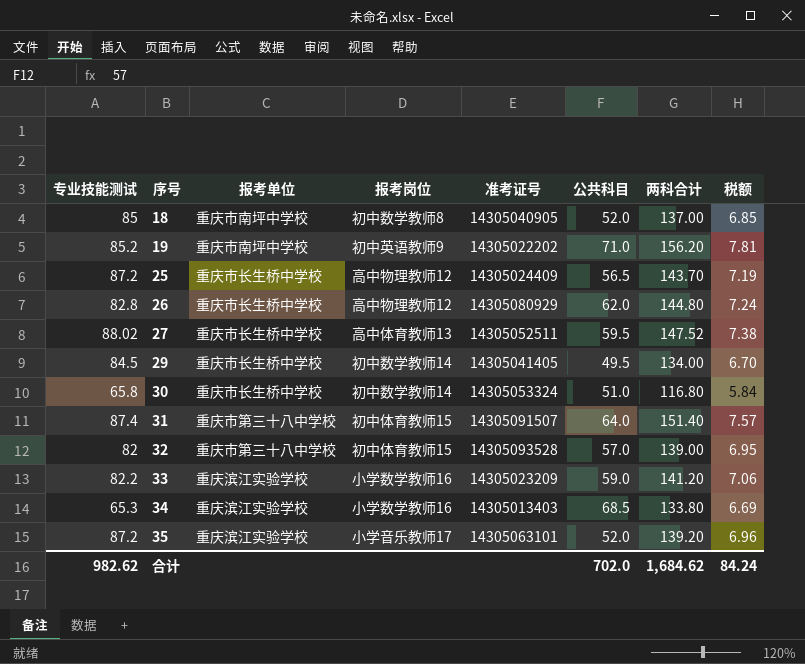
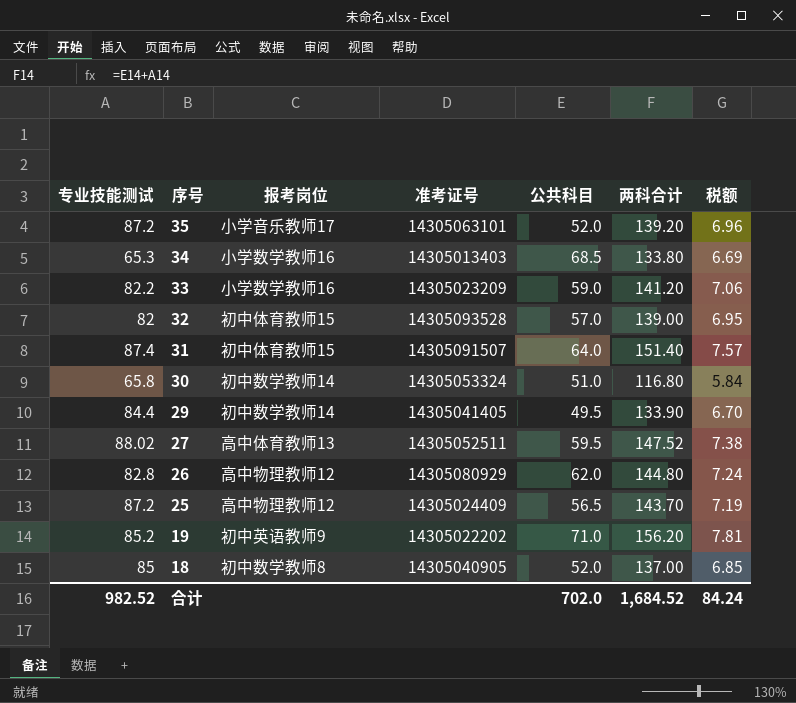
row order: 序号 ascending -> 序号 descending
column 报考单位 | position: 3 -> none
29 | 专业技能测试: 84.5 -> 84.4
29 | 两科合计: 134.00 -> 133.90
合计 | 专业技能测试: 982.62 -> 982.52
合计 | 两科合计: 1,684.62 -> 1,684.52

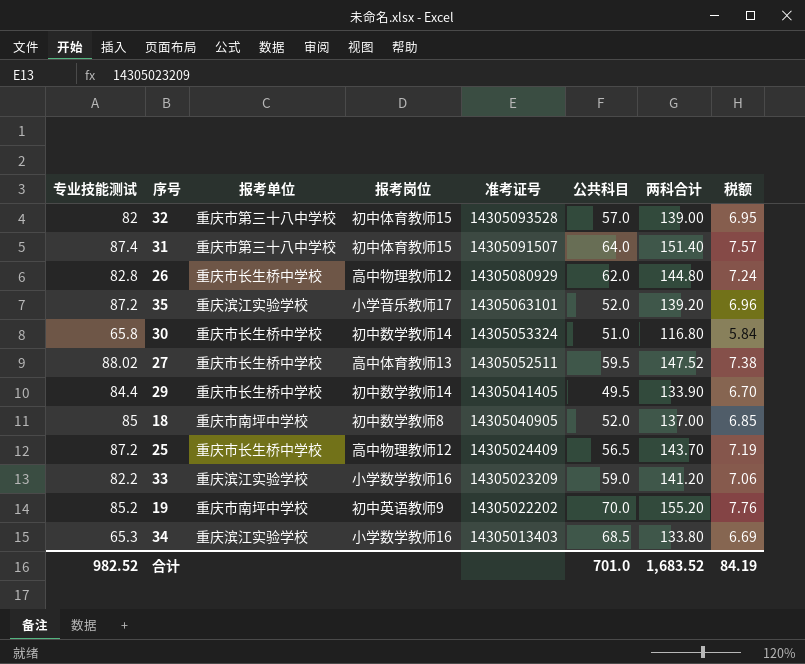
row order: 序号 descending -> 准考证号 descending
column 报考单位 | position: none -> 3
19 | 公共科目: 71.0 -> 70.0
19 | 两科合计: 156.20 -> 155.20
19 | 税额: 7.81 -> 7.76
合计 | 公共科目: 702.0 -> 701.0
合计 | 两科合计: 1,684.52 -> 1,683.52
合计 | 税额: 84.24 -> 84.19

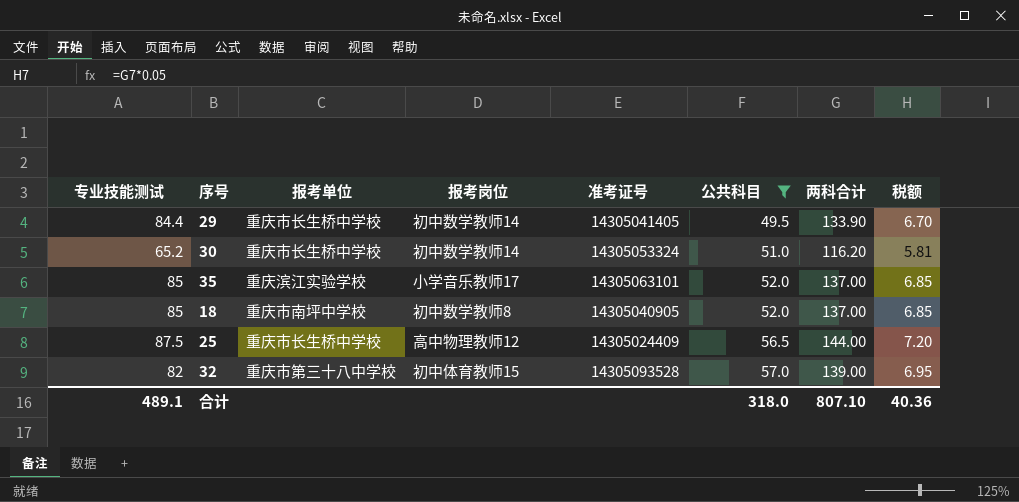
filter: none -> 公共科目 <= 57.0
row order: 准考证号 descending -> 公共科目 ascending
30 | 专业技能测试: 65.8 -> 65.2
30 | 两科合计: 116.80 -> 116.20
30 | 税额: 5.84 -> 5.81
35 | 专业技能测试: 87.2 -> 85
35 | 两科合计: 139.20 -> 137.00
35 | 税额: 6.96 -> 6.85
25 | 专业技能测试: 87.2 -> 87.5
25 | 两科合计: 143.70 -> 144.00
25 | 税额: 7.19 -> 7.20
合计 | 专业技能测试: 982.52 -> 489.1
合计 | 公共科目: 701.0 -> 318.0
合计 | 两科合计: 1,683.52 -> 807.10
合计 | 税额: 84.19 -> 40.36

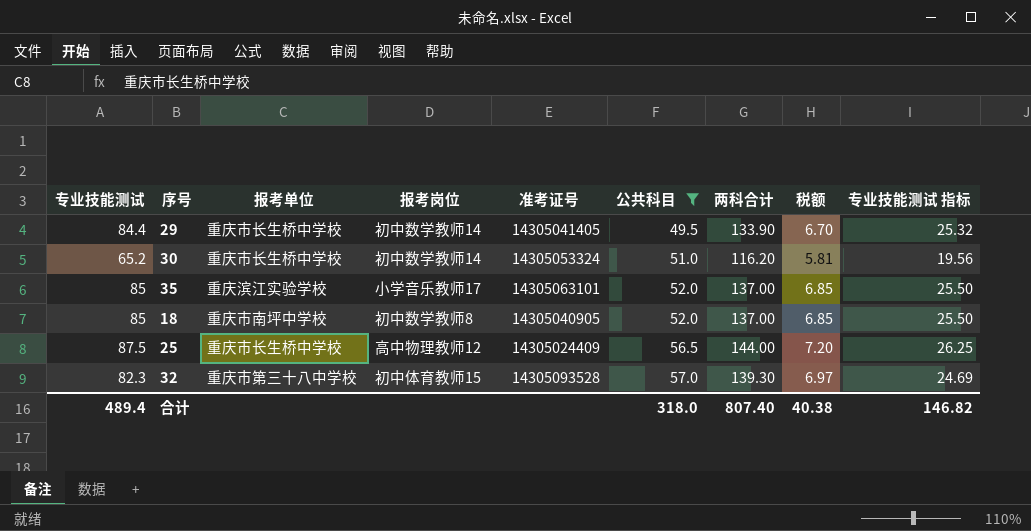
column 专业技能测试 指标 | formula: none -> [专业技能测试] * 0.3
32 | 专业技能测试: 82 -> 82.3
32 | 两科合计: 139.00 -> 139.30
32 | 税额: 6.95 -> 6.97
合计 | 专业技能测试: 489.1 -> 489.4
合计 | 两科合计: 807.10 -> 807.40
合计 | 税额: 40.36 -> 40.38

